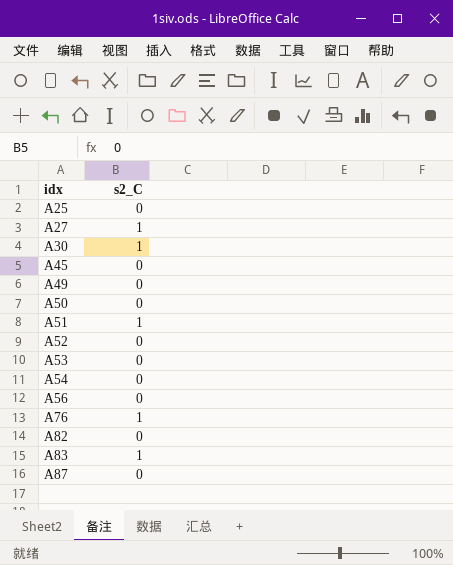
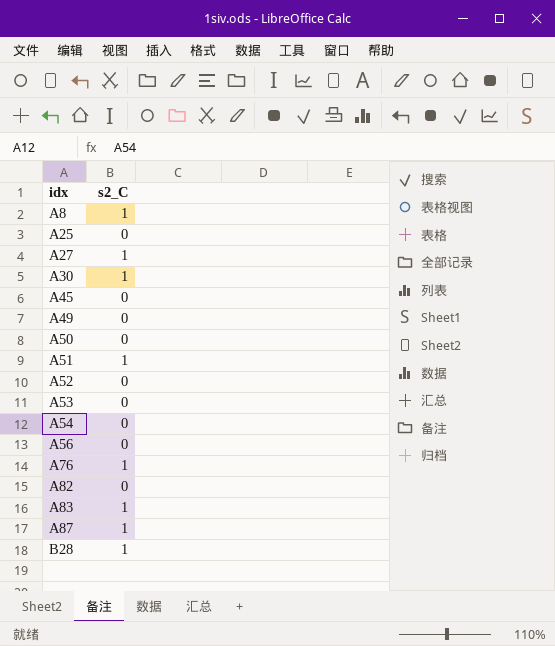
row A8: none -> 1
A87 | s2_C: 0 -> 1
row B28: none -> 1

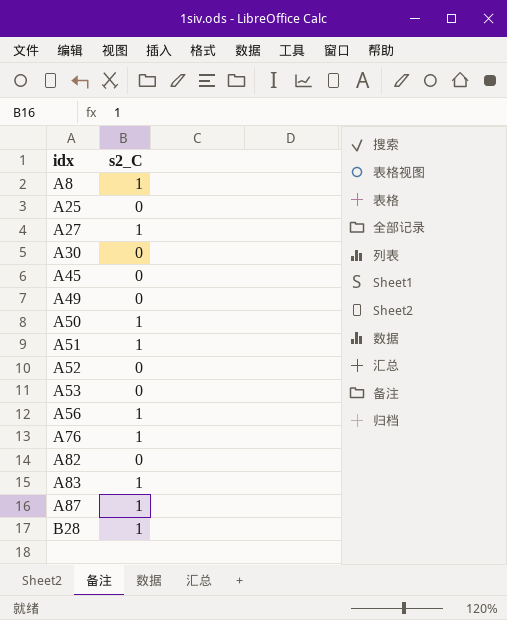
row A54: 0 -> none
A30 | s2_C: 1 -> 0
A50 | s2_C: 0 -> 1
A56 | s2_C: 0 -> 1

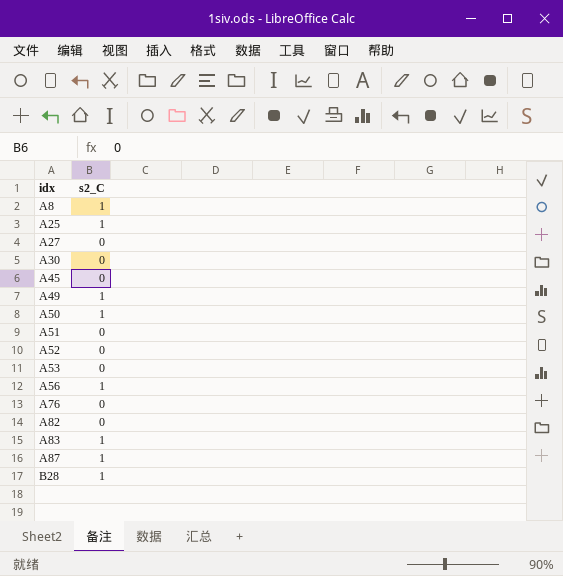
A25 | s2_C: 0 -> 1
A27 | s2_C: 1 -> 0
A49 | s2_C: 0 -> 1
A51 | s2_C: 1 -> 0
A76 | s2_C: 1 -> 0

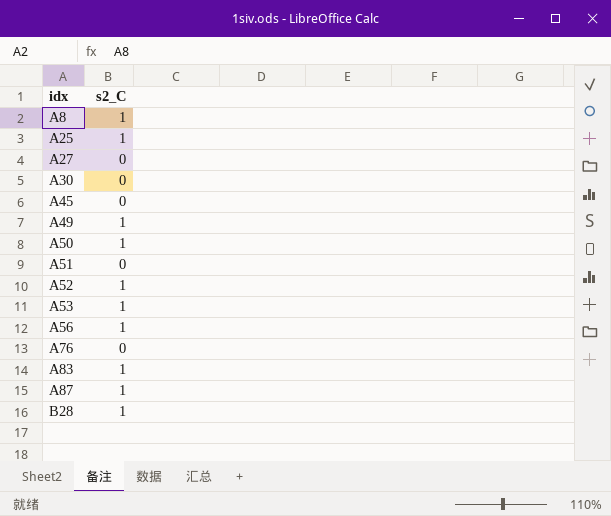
row A82: 0 -> none
A52 | s2_C: 0 -> 1
A53 | s2_C: 0 -> 1

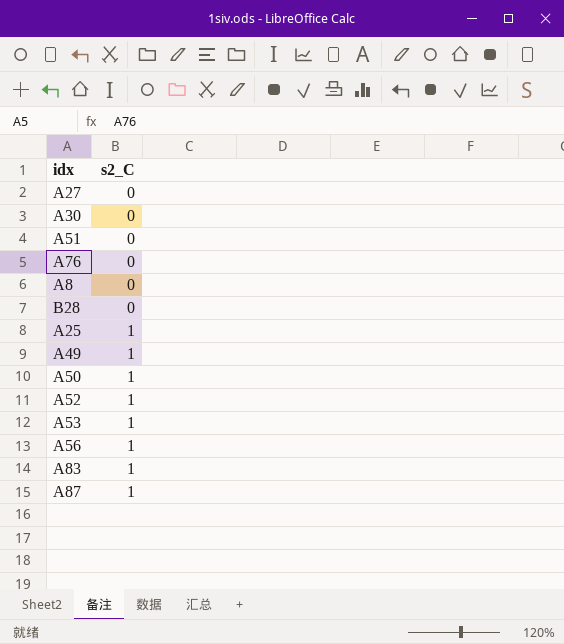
row order: idx ascending -> s2_C ascending
row A45: 0 -> none
A8 | s2_C: 1 -> 0
B28 | s2_C: 1 -> 0

